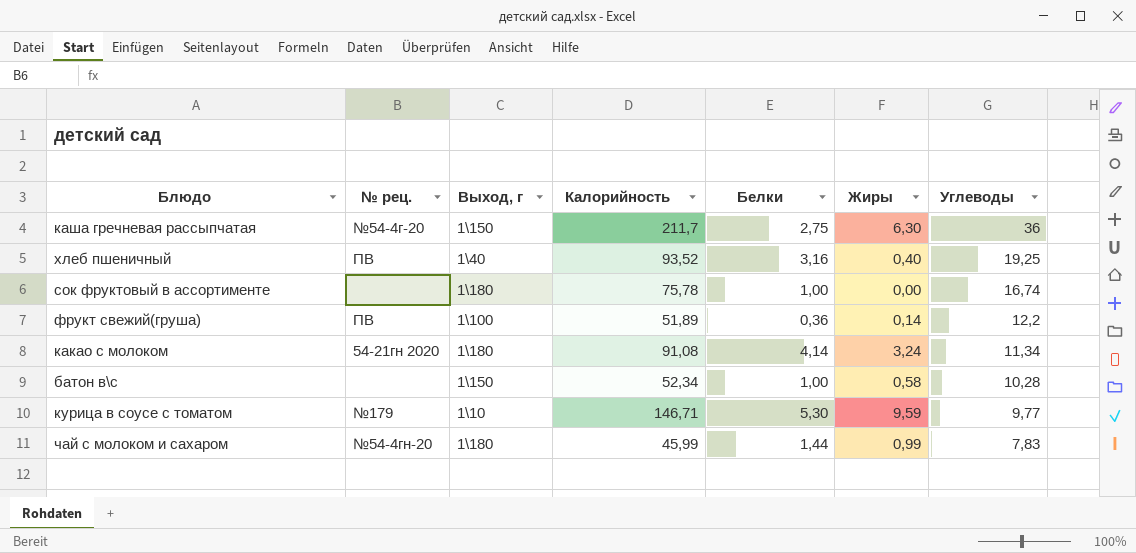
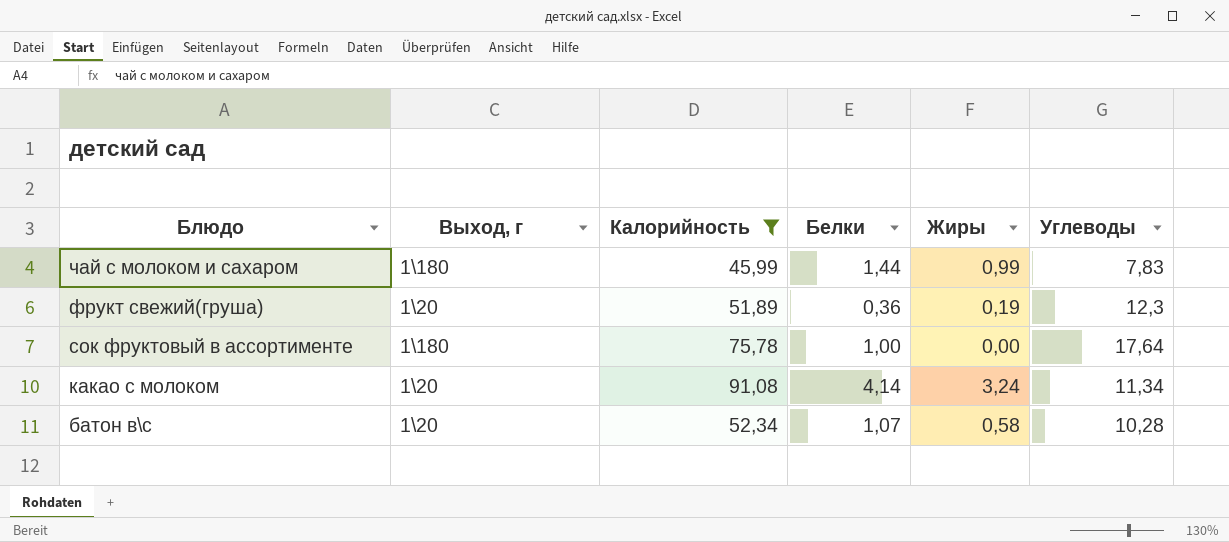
filter: none -> Калорийность <= 91,08
row order: Углеводы descending -> Блюдо descending
column № рец. | position: 2 -> none
фрукт свежий(груша) | Выход, г: 1\100 -> 1\20
фрукт свежий(груша) | Жиры: 0,14 -> 0,19
фрукт свежий(груша) | Углеводы: 12,2 -> 12,3
сок фруктовый в ассортименте | Углеводы: 16,74 -> 17,64
какао с молоком | Выход, г: 1\180 -> 1\20
батон в\с | Выход, г: 1\150 -> 1\20
батон в\с | Белки: 1,00 -> 1,07

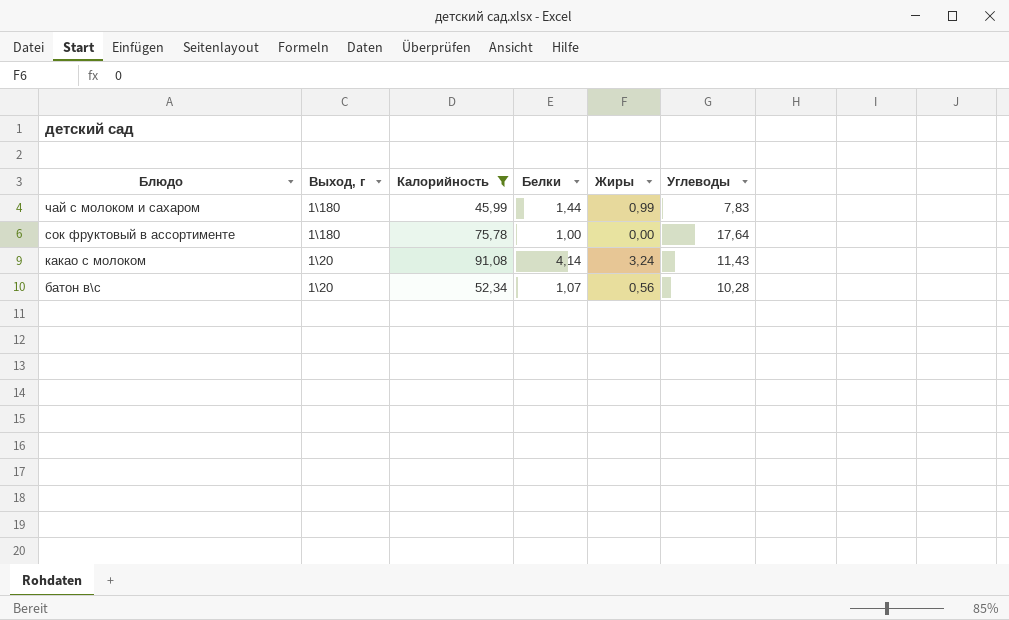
row фрукт свежий(груша): 1\20 | 51,89 | 0,36 | 0,19 | 12,3 -> none
какао с молоком | Углеводы: 11,34 -> 11,43
батон в\с | Жиры: 0,58 -> 0,56

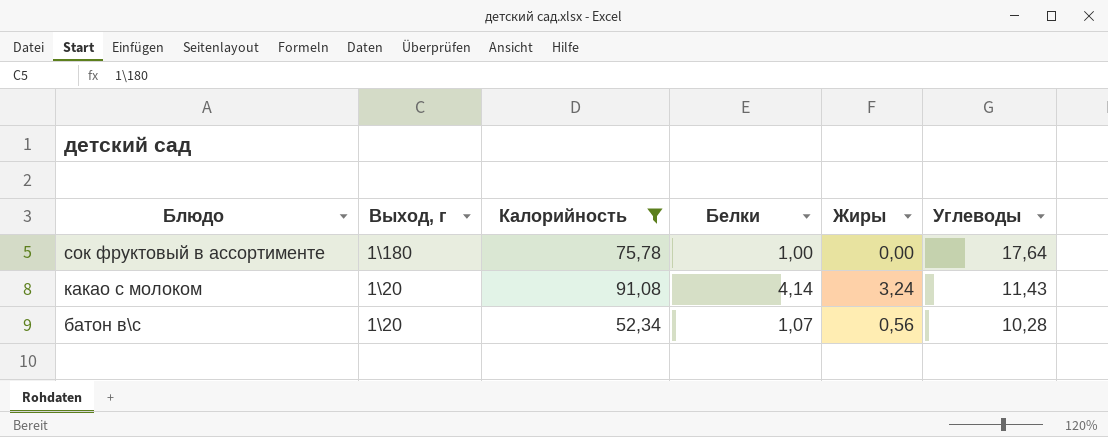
row чай с молоком и сахаром: 1\180 | 45,99 | 1,44 | 0,99 | 7,83 -> none

